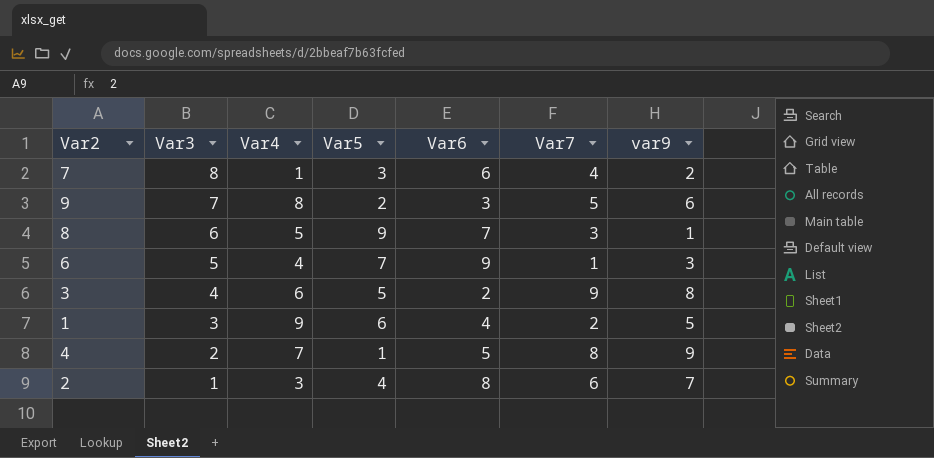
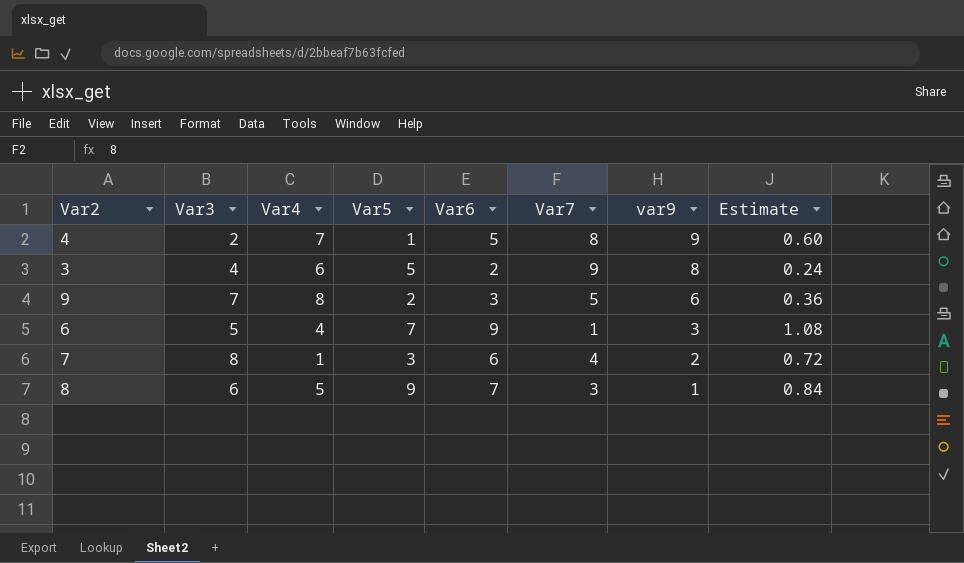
row order: Var3 descending -> var9 descending
column Estimate | formula: none -> [Var6] * 0.12
row 1: 3 | 9 | 6 | 4 | 2 | 5 -> none
row 2: 1 | 3 | 4 | 8 | 6 | 7 -> none

